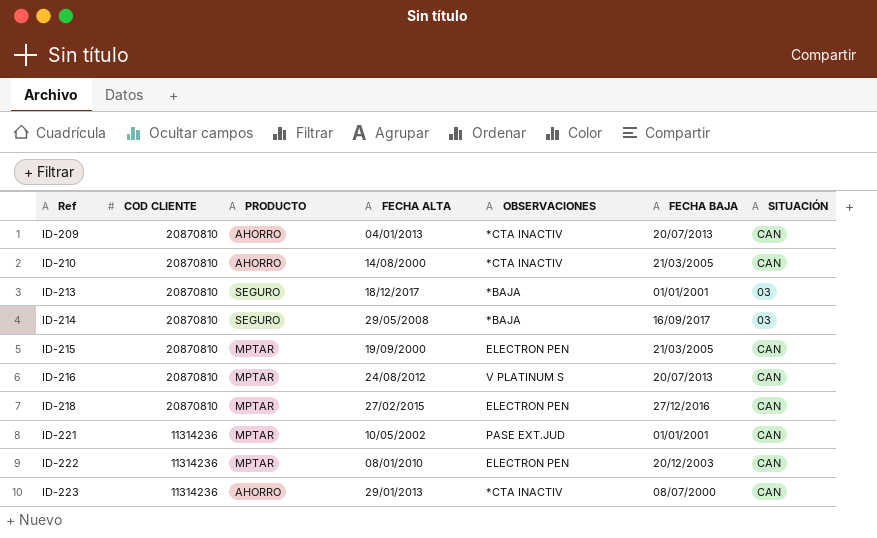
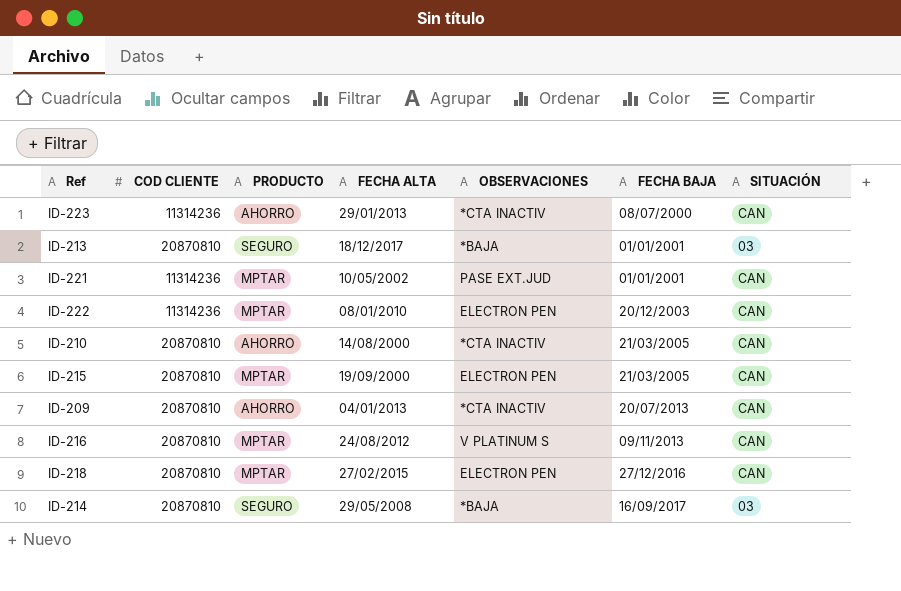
row order: Ref ascending -> FECHA BAJA ascending
ID-216 | FECHA BAJA: 20/07/2013 -> 09/11/2013

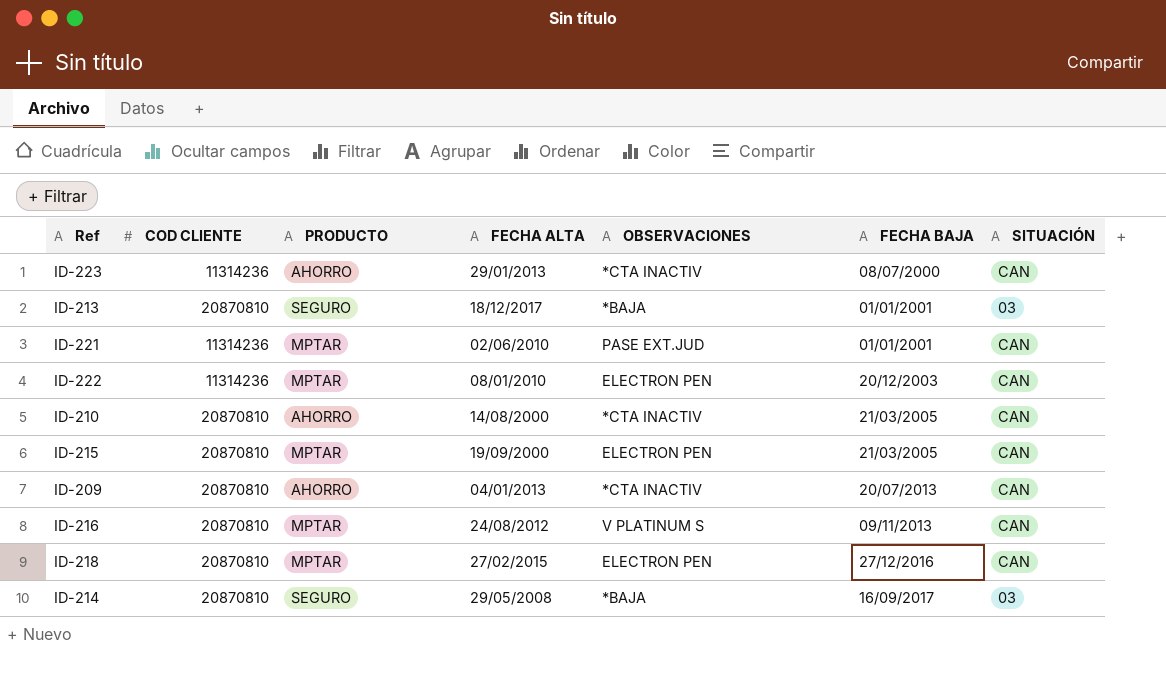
ID-221 | FECHA ALTA: 10/05/2002 -> 02/06/2010

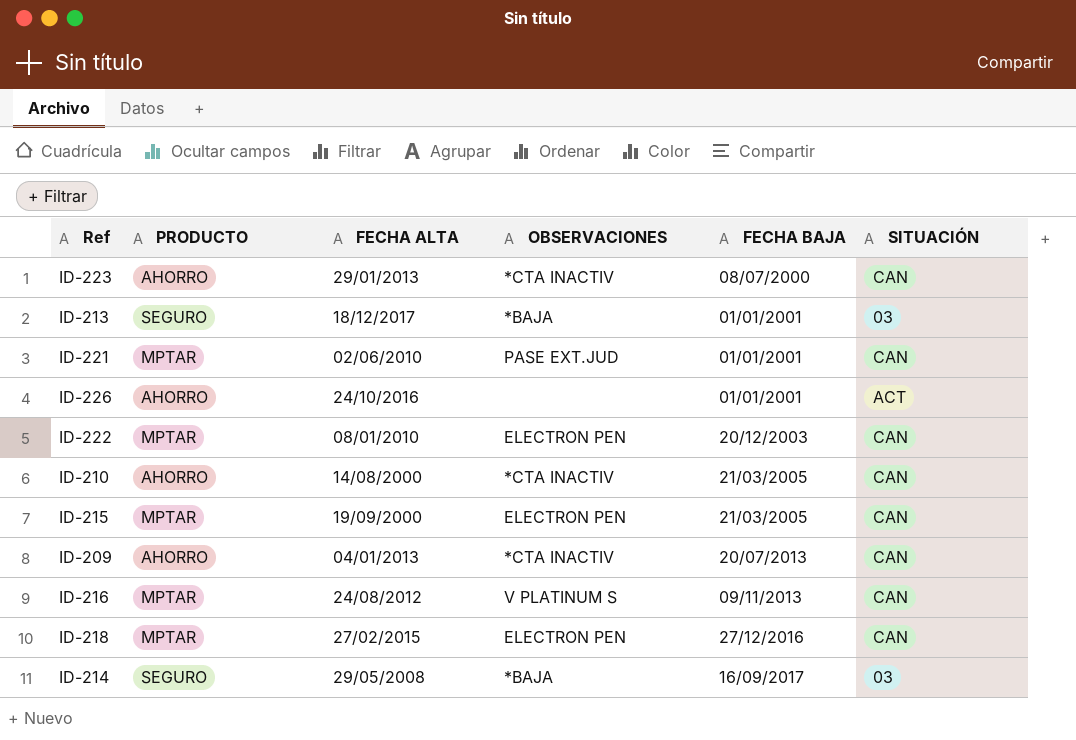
column COD CLIENTE | position: 2 -> none
row ID-226: none -> AHORRO | 24/10/2016 | none | 01/01/2001 | ACT

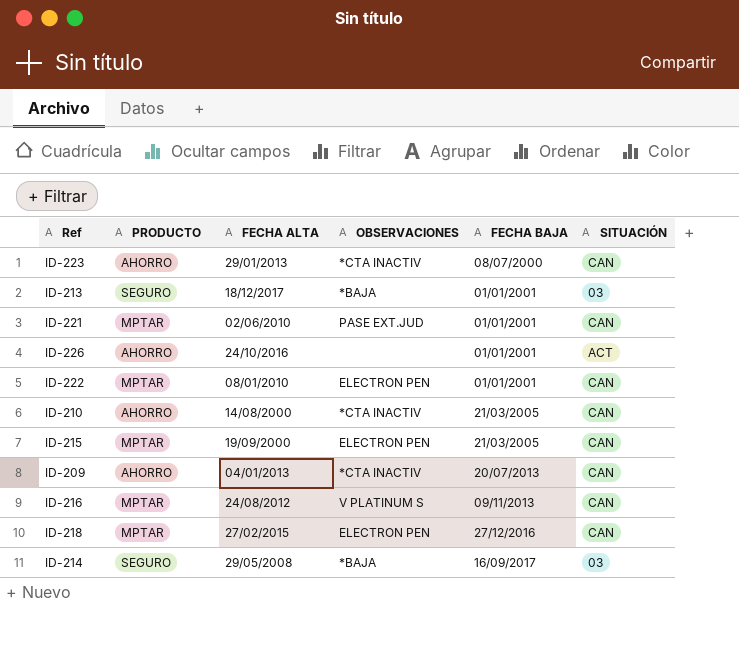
ID-222 | FECHA BAJA: 20/12/2003 -> 01/01/2001

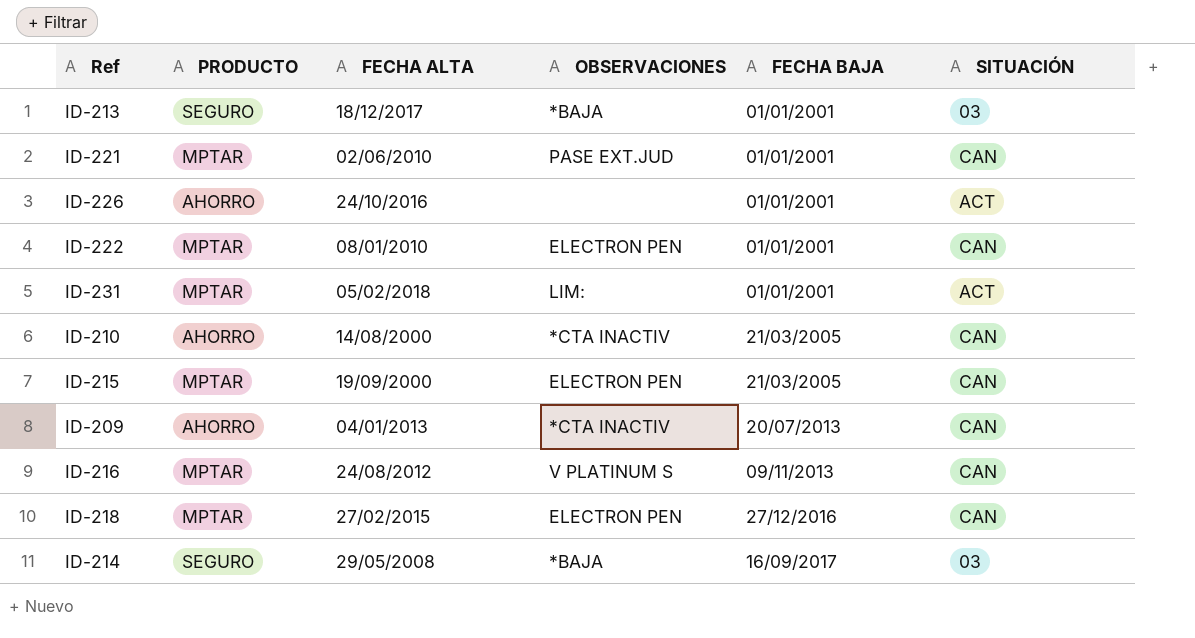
row ID-223: AHORRO | 29/01/2013 | *CTA INACTIV | 08/07/2000 | CAN -> none
row ID-231: none -> MPTAR | 05/02/2018 | LIM: | 01/01/2001 | ACT

